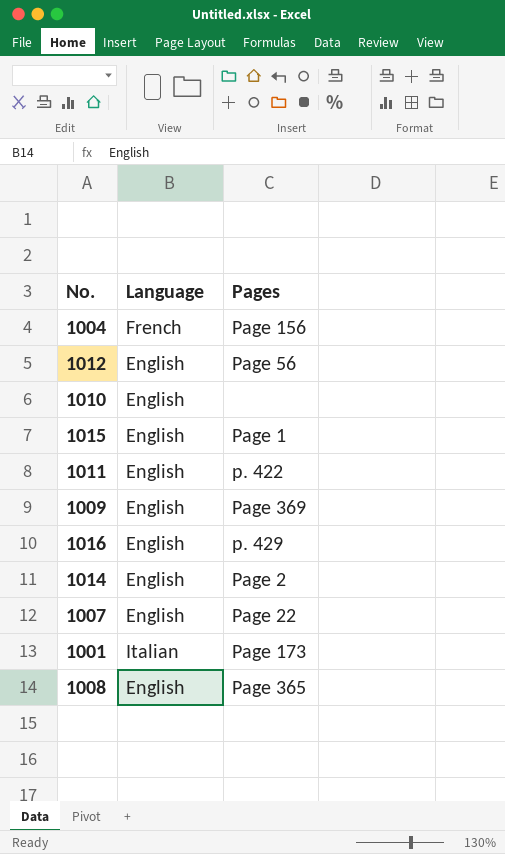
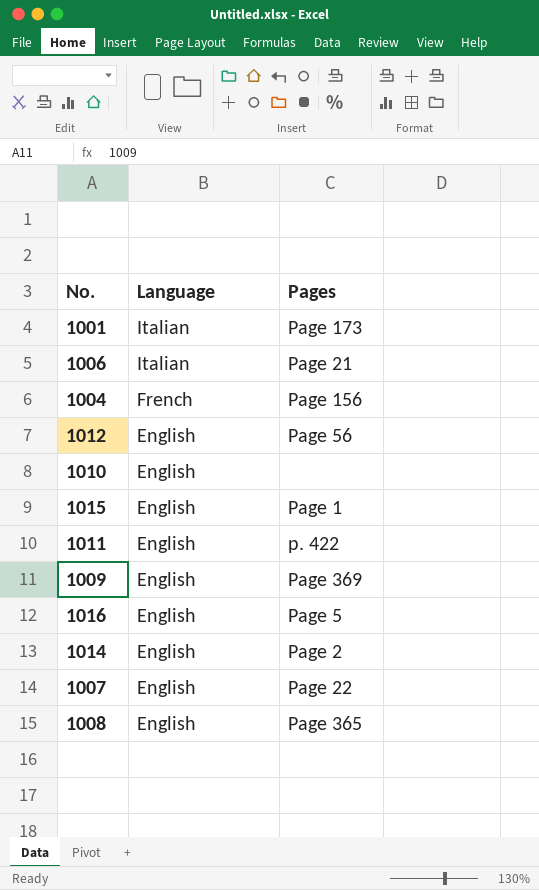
row order: none -> Language descending
row 1006: none -> Italian | Page 21
1016 | Pages: p. 429 -> Page 5

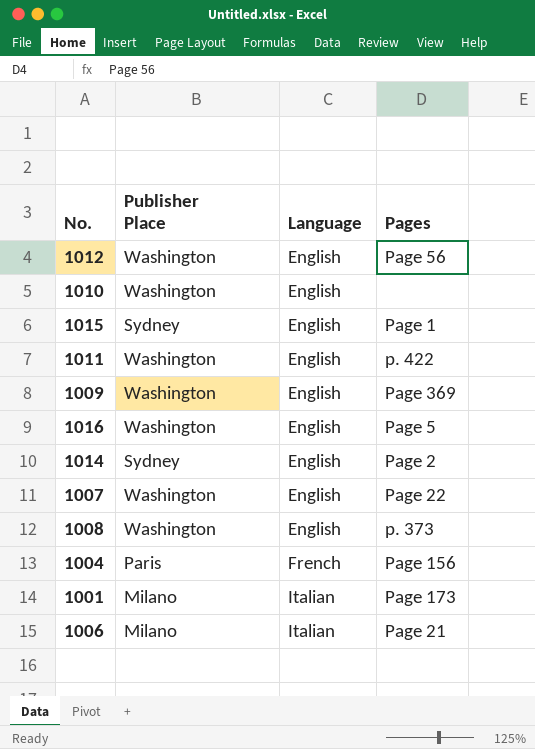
row order: Language descending -> Language ascending
column Publisher Place | position: none -> 2
1008 | Pages: Page 365 -> p. 373

